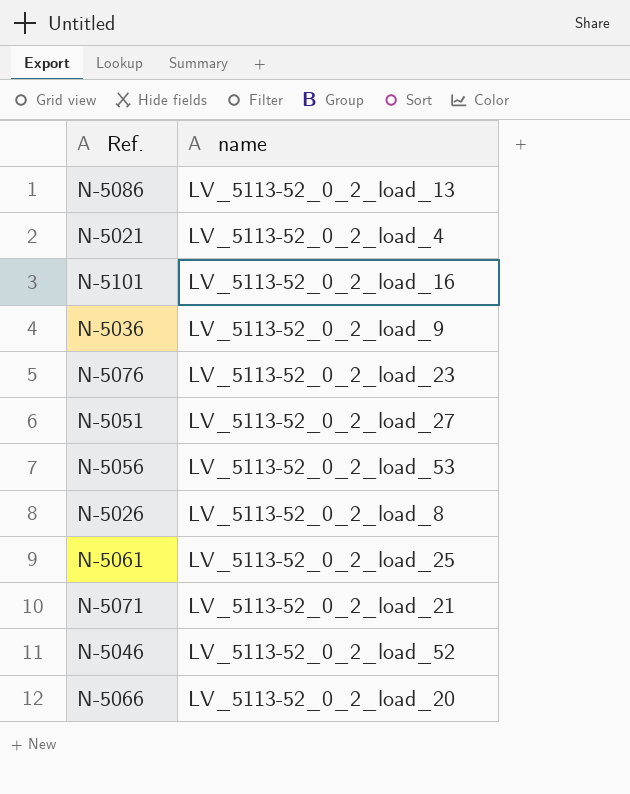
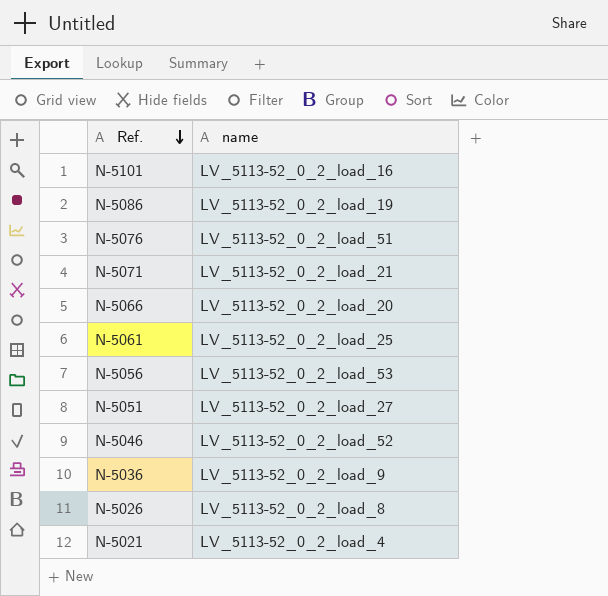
row order: none -> Ref. descending
N-5086 | name: LV_5113-52_0_2_load_13 -> LV_5113-52_0_2_load_19
N-5076 | name: LV_5113-52_0_2_load_23 -> LV_5113-52_0_2_load_51

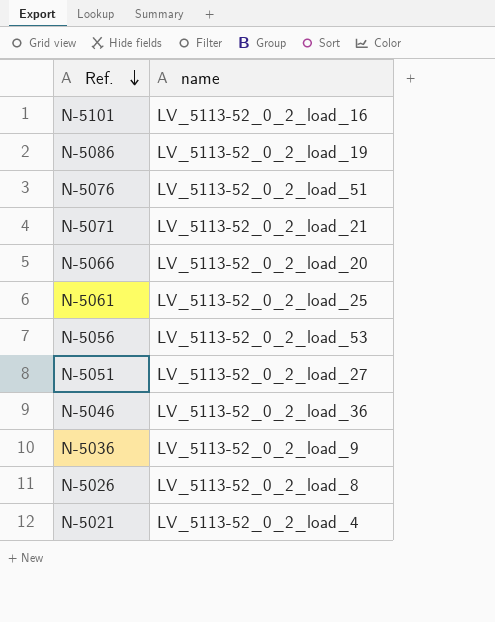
N-5046 | name: LV_5113-52_0_2_load_52 -> LV_5113-52_0_2_load_36

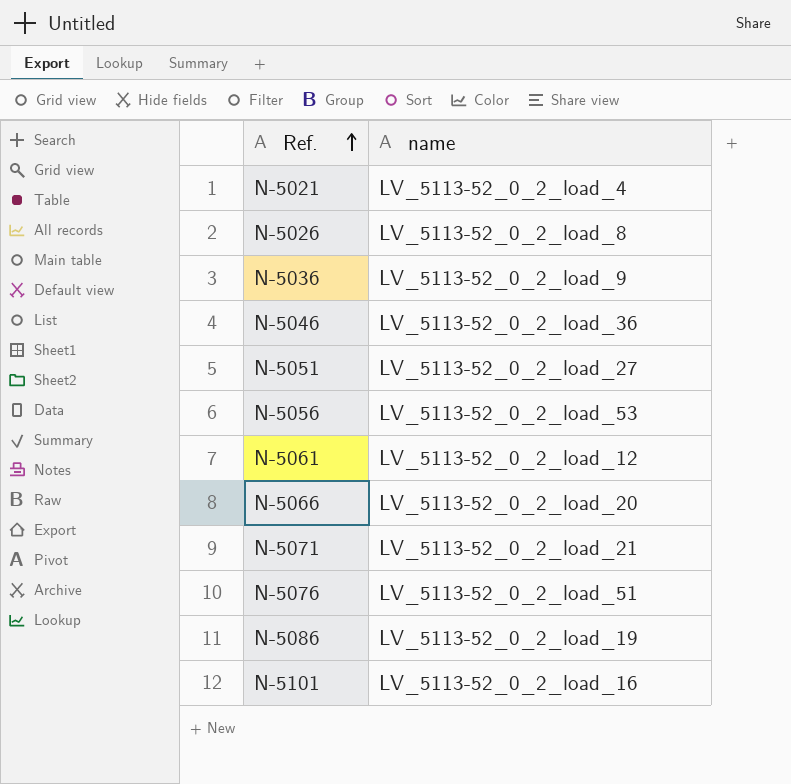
row order: Ref. descending -> Ref. ascending
N-5061 | name: LV_5113-52_0_2_load_25 -> LV_5113-52_0_2_load_12

